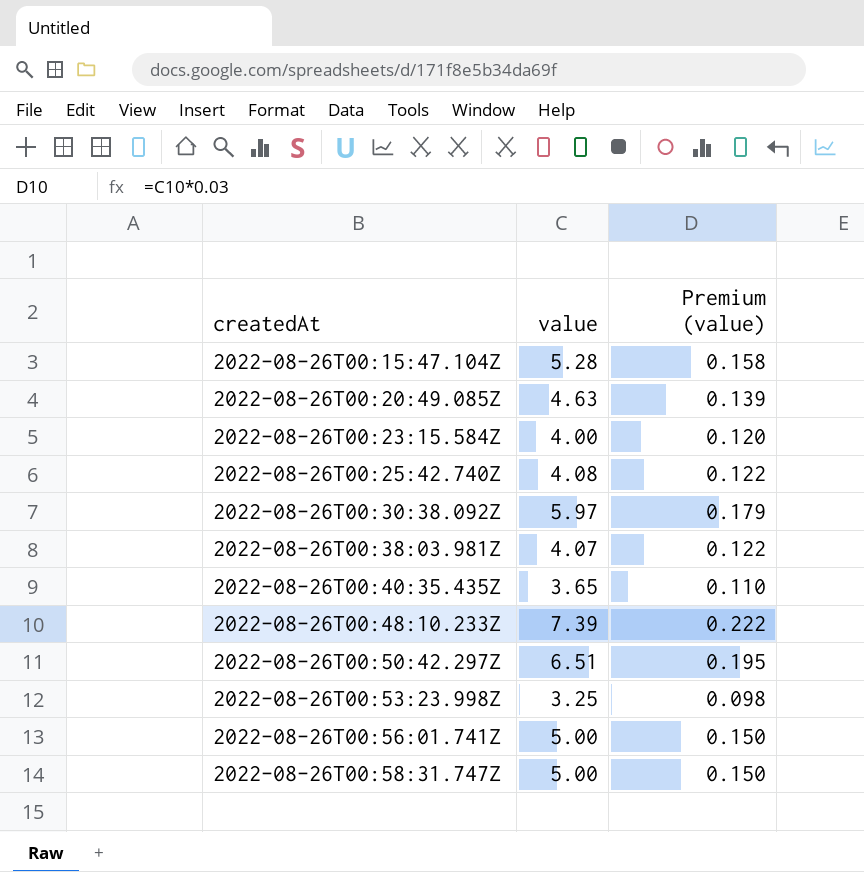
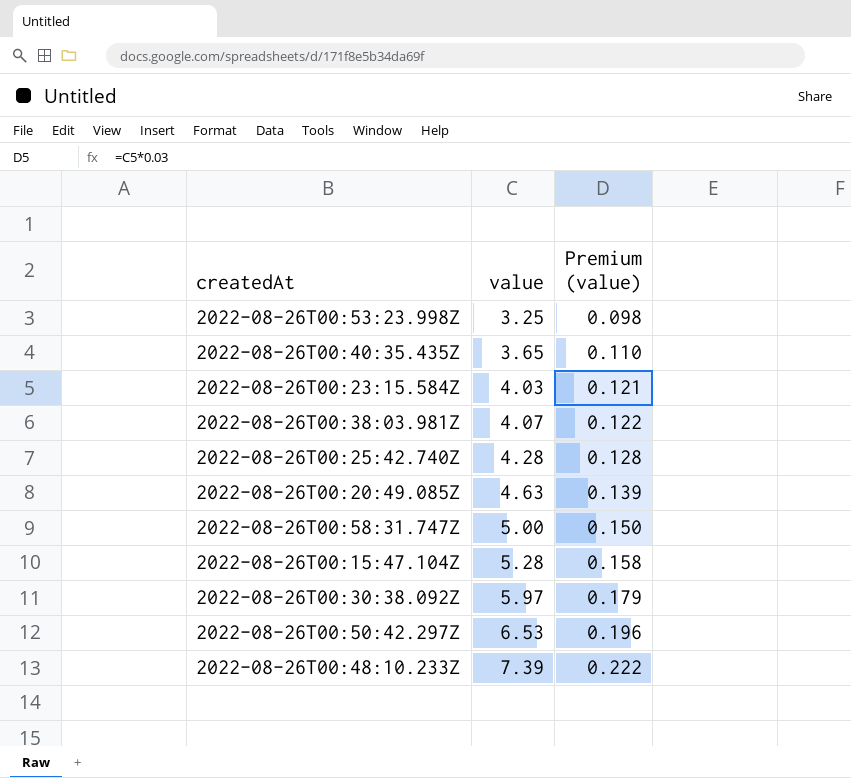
row order: createdAt ascending -> value ascending
row 2022-08-26T00:56:01.741Z: 5.00 | 0.150 -> none
2022-08-26T00:23:15.584Z | value: 4.00 -> 4.03
2022-08-26T00:23:15.584Z | Premium (value): 0.120 -> 0.121
2022-08-26T00:25:42.740Z | value: 4.08 -> 4.28
2022-08-26T00:25:42.740Z | Premium (value): 0.122 -> 0.128
2022-08-26T00:50:42.297Z | value: 6.51 -> 6.53
2022-08-26T00:50:42.297Z | Premium (value): 0.195 -> 0.196

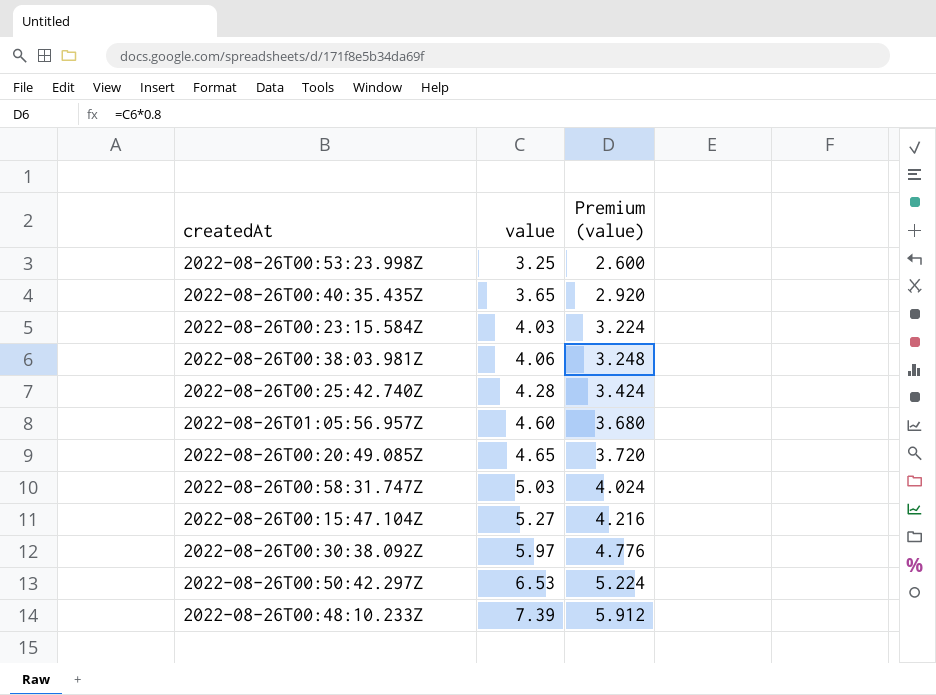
column Premium (value) | formula: [value] * 0.03 -> [value] * 0.8
2022-08-26T00:38:03.981Z | value: 4.07 -> 4.06
row 2022-08-26T01:05:56.957Z: none -> 4.60 | 3.680
2022-08-26T00:20:49.085Z | value: 4.63 -> 4.65
2022-08-26T00:58:31.747Z | value: 5.00 -> 5.03
2022-08-26T00:15:47.104Z | value: 5.28 -> 5.27

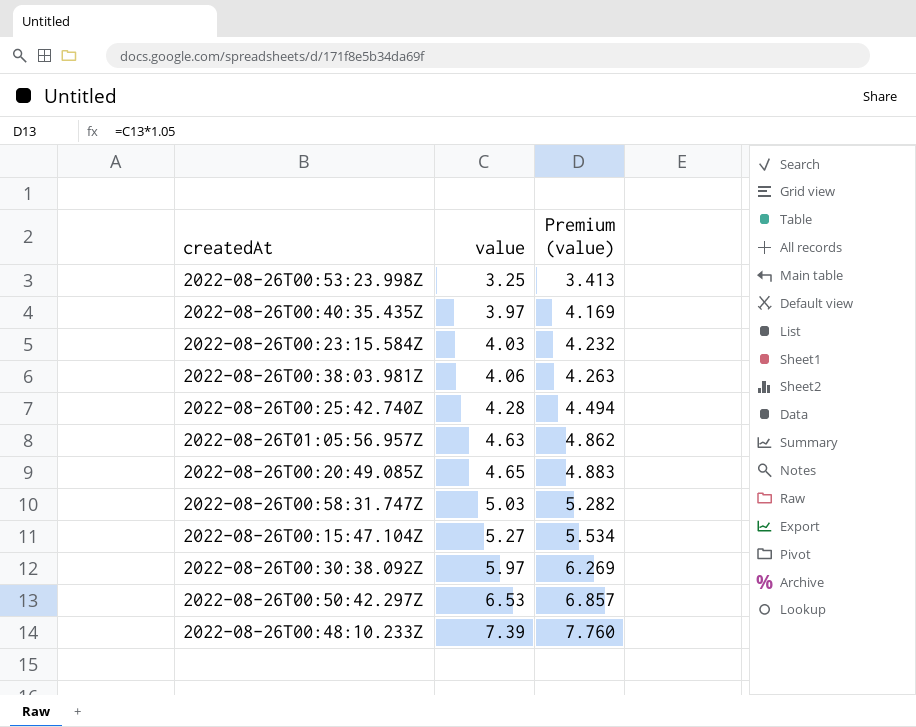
column Premium (value) | formula: [value] * 0.8 -> [value] * 1.05
2022-08-26T00:40:35.435Z | value: 3.65 -> 3.97
2022-08-26T01:05:56.957Z | value: 4.60 -> 4.63

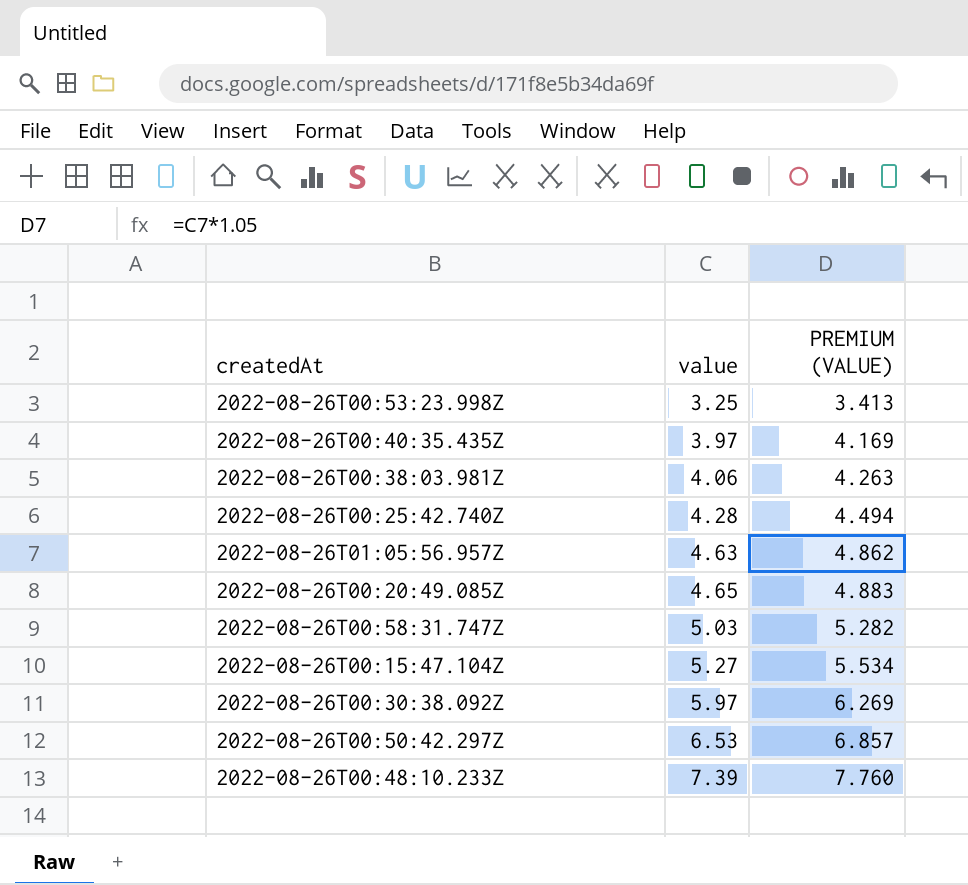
column name: Premium (value) -> PREMIUM (VALUE)
row 2022-08-26T00:23:15.584Z: 4.03 | 4.232 -> none

